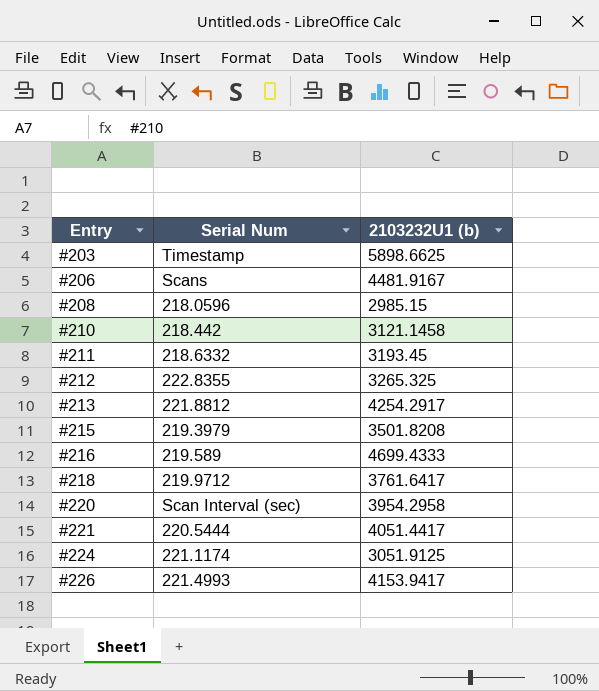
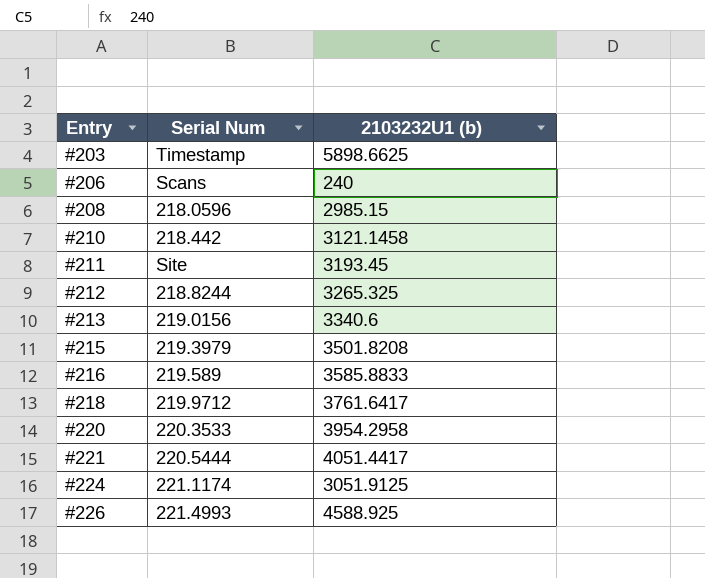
#206 | 2103232U1 (b): 4481.9167 -> 240
#211 | Serial Num: 218.6332 -> Site
#212 | Serial Num: 222.8355 -> 218.8244
#213 | Serial Num: 221.8812 -> 219.0156
#213 | 2103232U1 (b): 4254.2917 -> 3340.6
#216 | 2103232U1 (b): 4699.4333 -> 3585.8833
#220 | Serial Num: Scan Interval (sec) -> 220.3533
#226 | 2103232U1 (b): 4153.9417 -> 4588.925

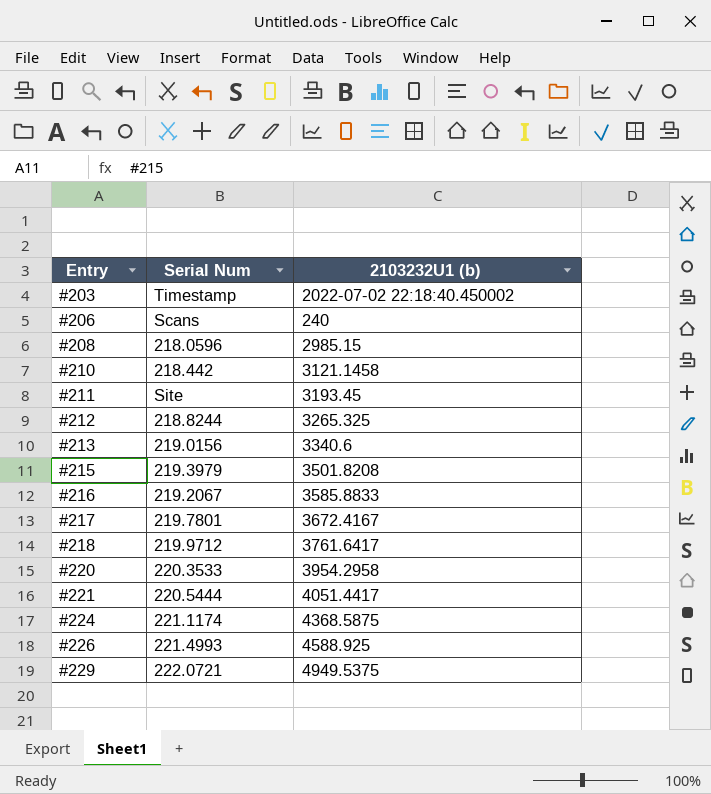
#203 | 2103232U1 (b): 5898.6625 -> 2022-07-02 22:18:40.450002
#216 | Serial Num: 219.589 -> 219.2067
row #217: none -> 219.7801 | 3672.4167
#224 | 2103232U1 (b): 3051.9125 -> 4368.5875
row #229: none -> 222.0721 | 4949.5375

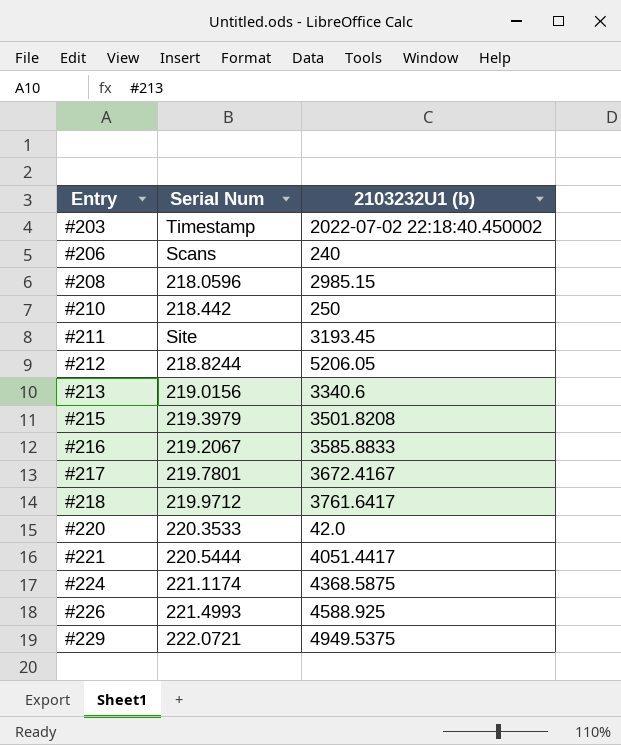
#210 | 2103232U1 (b): 3121.1458 -> 250
#212 | 2103232U1 (b): 3265.325 -> 5206.05
#220 | 2103232U1 (b): 3954.2958 -> 42.0

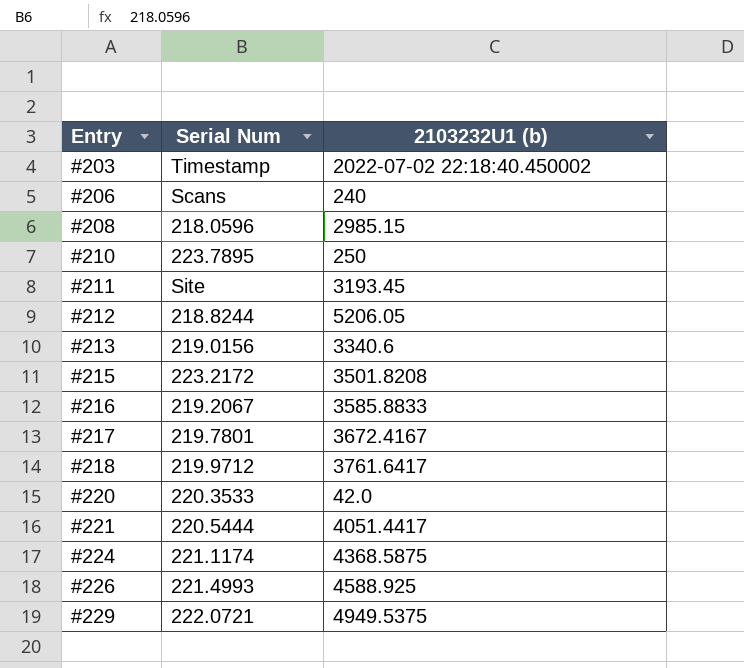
#210 | Serial Num: 218.442 -> 223.7895
#215 | Serial Num: 219.3979 -> 223.2172

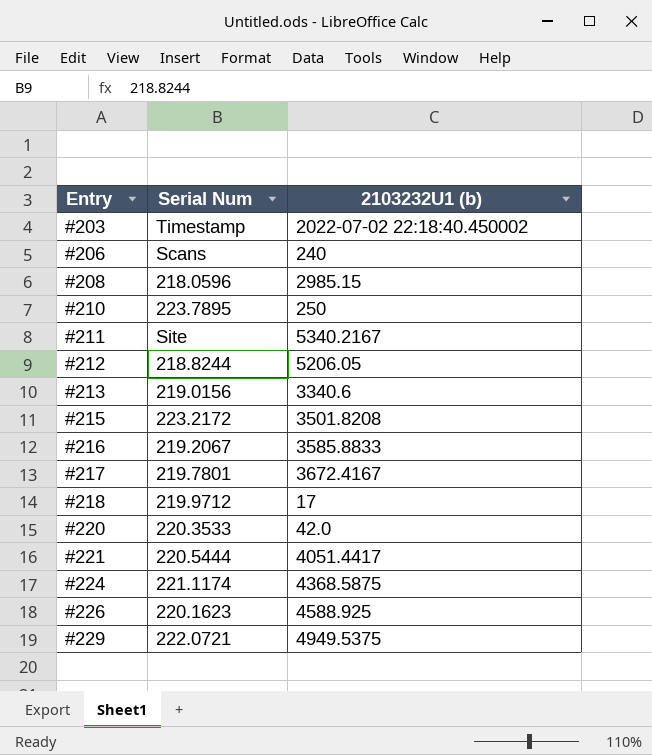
#211 | 2103232U1 (b): 3193.45 -> 5340.2167
#218 | 2103232U1 (b): 3761.6417 -> 17
#226 | Serial Num: 221.4993 -> 220.1623

